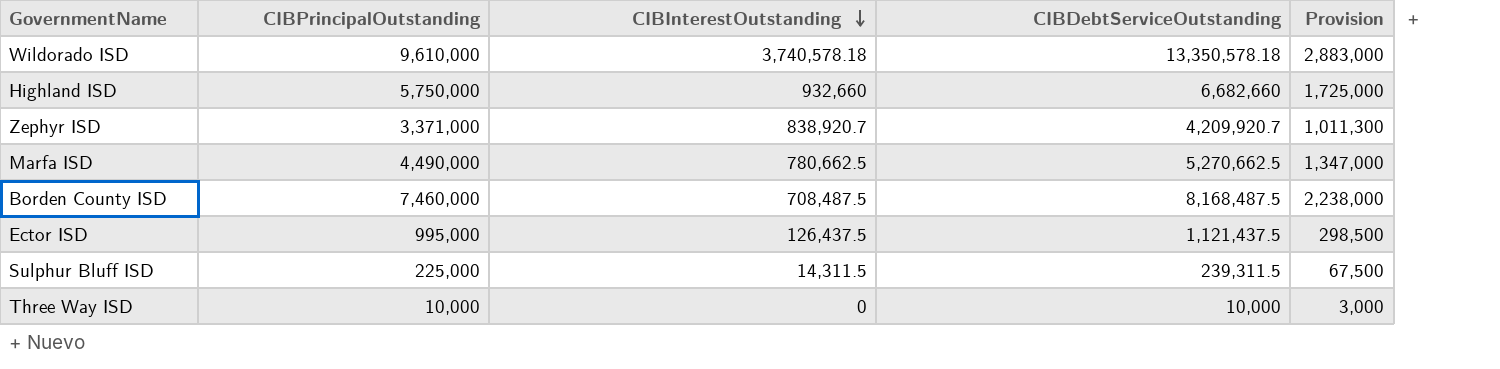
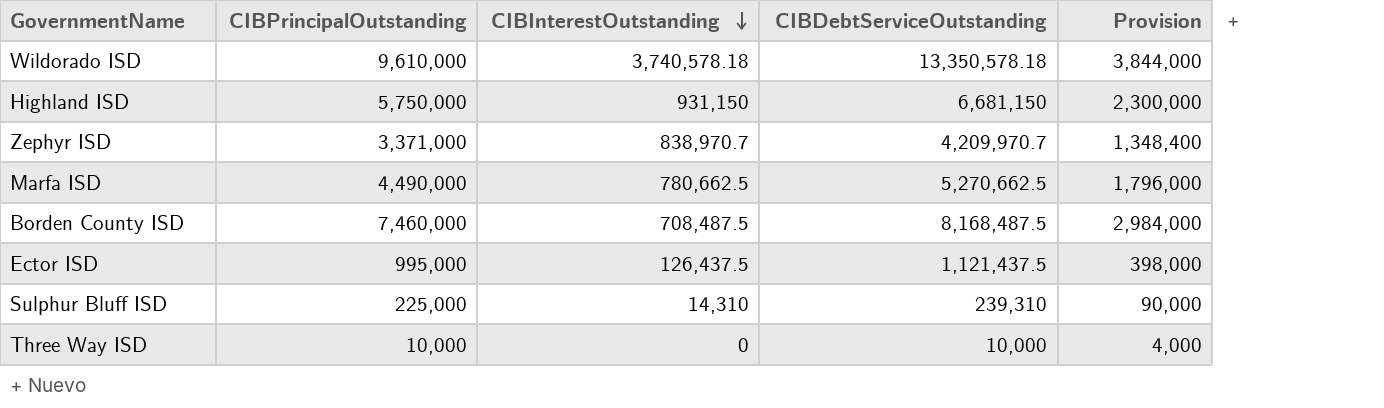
column Provision | formula: [CIBPrincipalOutstanding] * 0.3 -> [CIBPrincipalOutstanding] * 0.4
Highland ISD | CIBInterestOutstanding: 932,660 -> 931,150
Highland ISD | CIBDebtServiceOutstanding: 6,682,660 -> 6,681,150
Zephyr ISD | CIBInterestOutstanding: 838,920.7 -> 838,970.7
Zephyr ISD | CIBDebtServiceOutstanding: 4,209,920.7 -> 4,209,970.7
Sulphur Bluff ISD | CIBInterestOutstanding: 14,311.5 -> 14,310
Sulphur Bluff ISD | CIBDebtServiceOutstanding: 239,311.5 -> 239,310

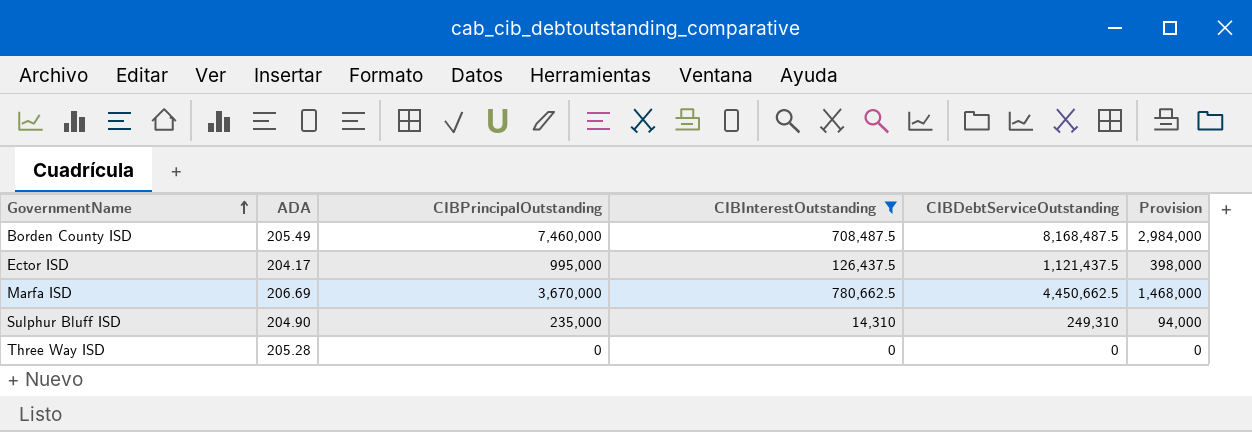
filter: none -> CIBInterestOutstanding <= 780,662.5
row order: CIBInterestOutstanding descending -> GovernmentName ascending
column ADA | position: none -> 2
Marfa ISD | CIBPrincipalOutstanding: 4,490,000 -> 3,670,000
Marfa ISD | CIBDebtServiceOutstanding: 5,270,662.5 -> 4,450,662.5
Marfa ISD | Provision: 1,796,000 -> 1,468,000
Sulphur Bluff ISD | CIBPrincipalOutstanding: 225,000 -> 235,000
Sulphur Bluff ISD | CIBDebtServiceOutstanding: 239,310 -> 249,310
Sulphur Bluff ISD | Provision: 90,000 -> 94,000
Three Way ISD | CIBPrincipalOutstanding: 10,000 -> 0
Three Way ISD | CIBDebtServiceOutstanding: 10,000 -> 0
Three Way ISD | Provision: 4,000 -> 0

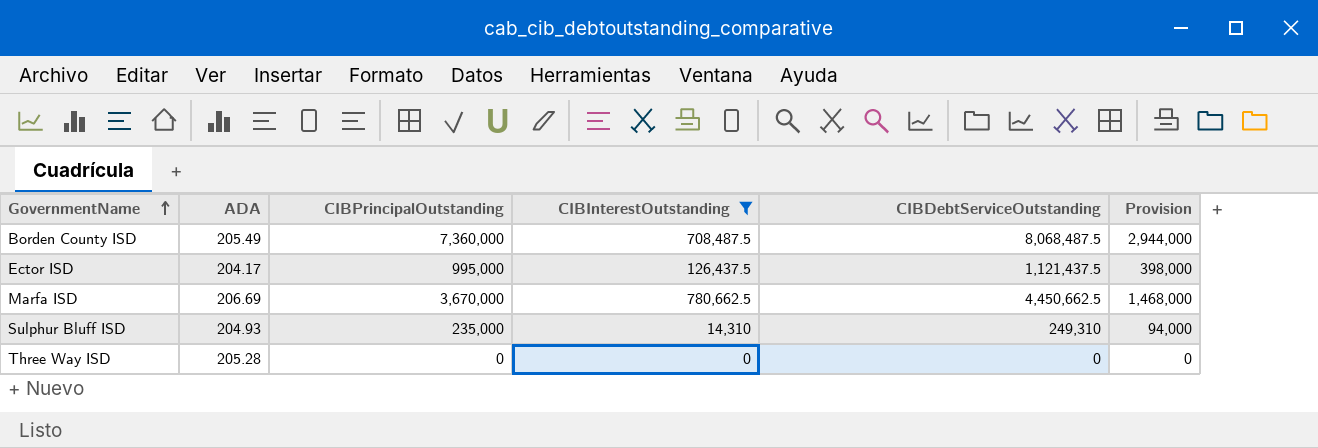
Borden County ISD | CIBPrincipalOutstanding: 7,460,000 -> 7,360,000
Borden County ISD | CIBDebtServiceOutstanding: 8,168,487.5 -> 8,068,487.5
Borden County ISD | Provision: 2,984,000 -> 2,944,000
Sulphur Bluff ISD | ADA: 204.90 -> 204.93

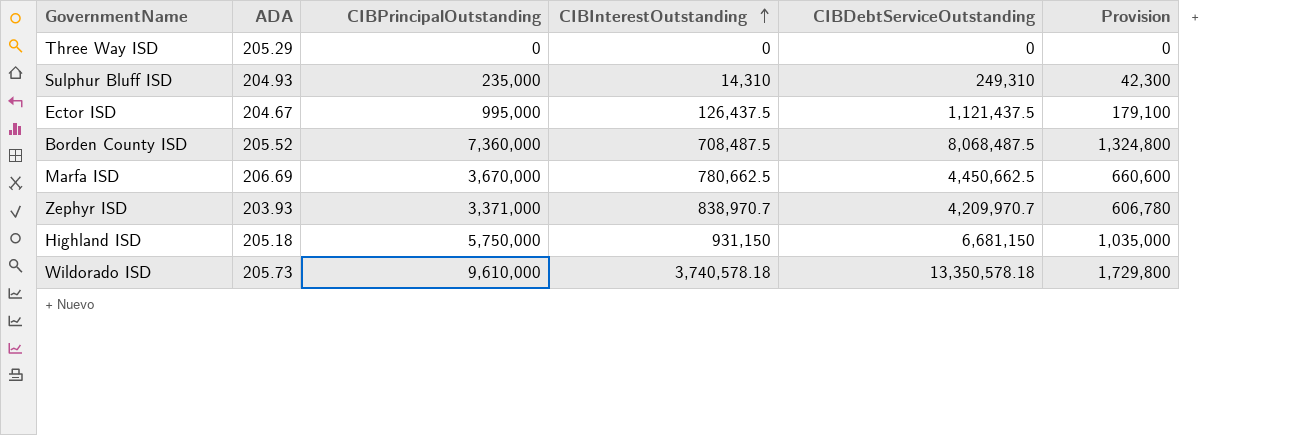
filter: CIBInterestOutstanding <= 780,662.5 -> none
row order: GovernmentName ascending -> CIBInterestOutstanding ascending
column Provision | formula: [CIBPrincipalOutstanding] * 0.4 -> [CIBPrincipalOutstanding] * 0.18
Three Way ISD | ADA: 205.28 -> 205.29
Ector ISD | ADA: 204.17 -> 204.67
Borden County ISD | ADA: 205.49 -> 205.52

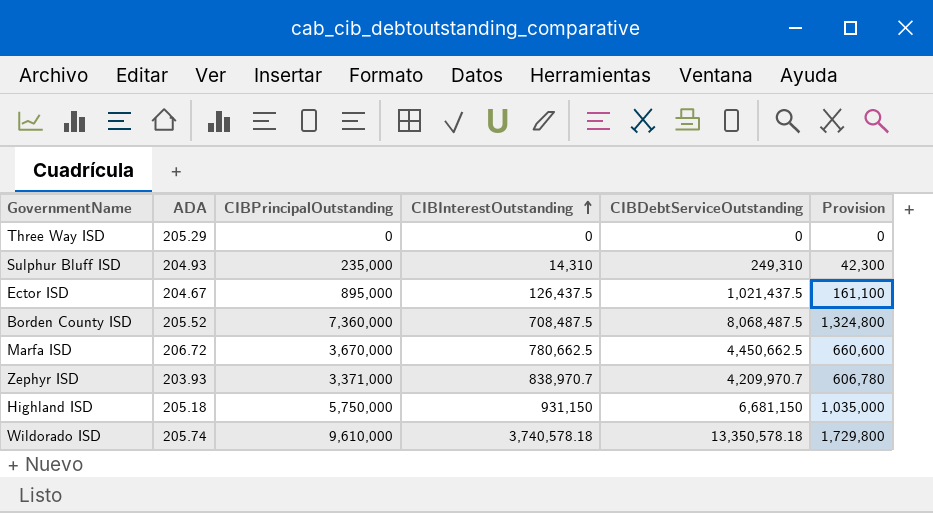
Ector ISD | CIBPrincipalOutstanding: 995,000 -> 895,000
Ector ISD | CIBDebtServiceOutstanding: 1,121,437.5 -> 1,021,437.5
Ector ISD | Provision: 179,100 -> 161,100
Marfa ISD | ADA: 206.69 -> 206.72
Wildorado ISD | ADA: 205.73 -> 205.74

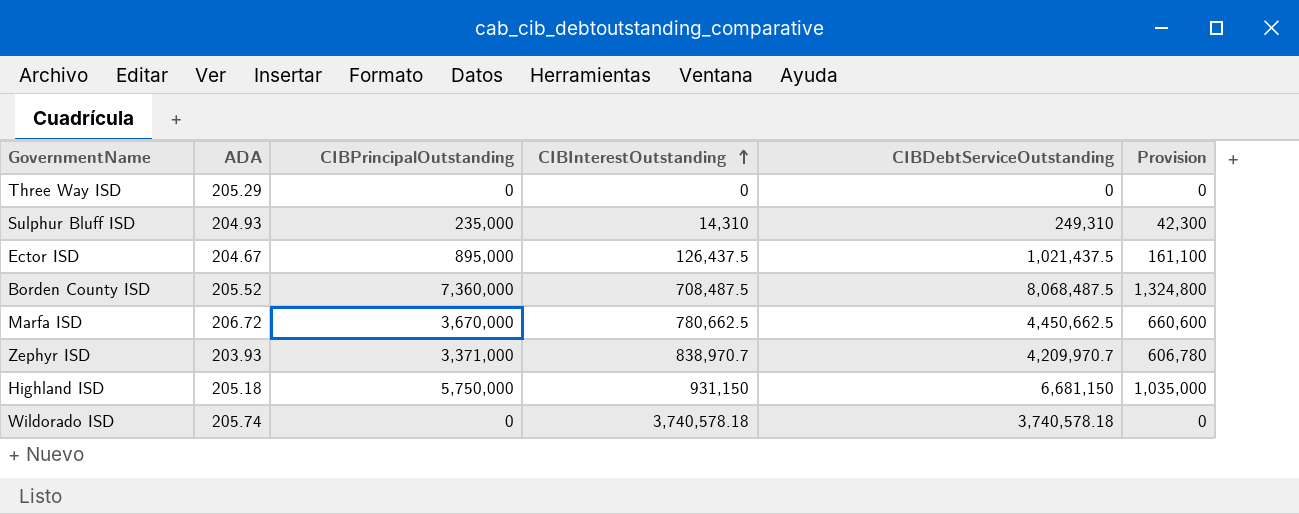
Wildorado ISD | CIBPrincipalOutstanding: 9,610,000 -> 0
Wildorado ISD | CIBDebtServiceOutstanding: 13,350,578.18 -> 3,740,578.18
Wildorado ISD | Provision: 1,729,800 -> 0

